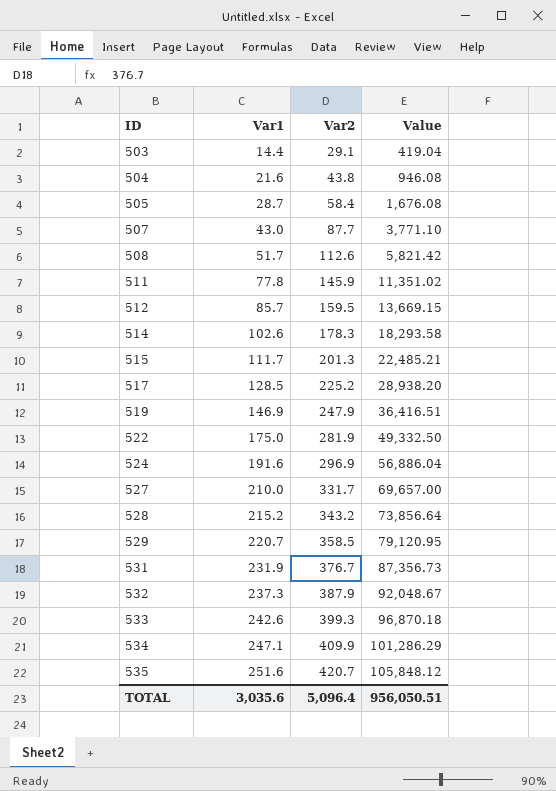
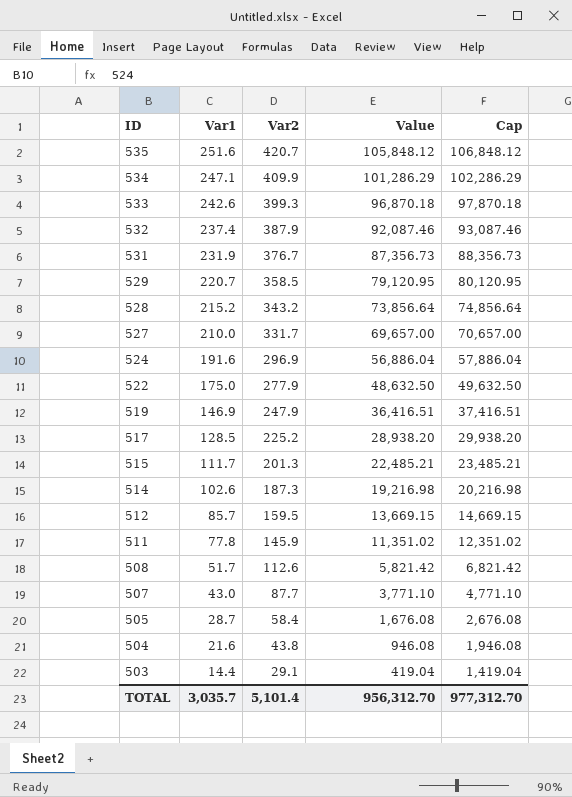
row order: ID ascending -> ID descending
column Cap | formula: none -> [Value] + 1000
532 | Var1: 237.3 -> 237.4
532 | Value: 92,048.67 -> 92,087.46
522 | Var2: 281.9 -> 277.9
522 | Value: 49,332.50 -> 48,632.50
514 | Var2: 178.3 -> 187.3
514 | Value: 18,293.58 -> 19,216.98
TOTAL | Var1: 3,035.6 -> 3,035.7
TOTAL | Var2: 5,096.4 -> 5,101.4
TOTAL | Value: 956,050.51 -> 956,312.70

